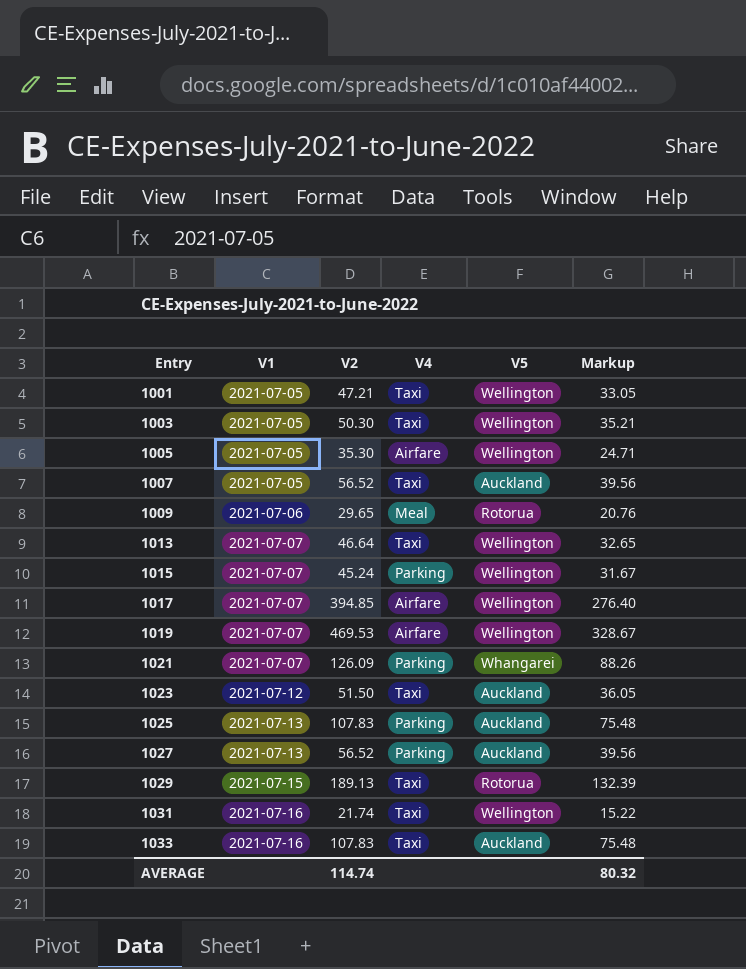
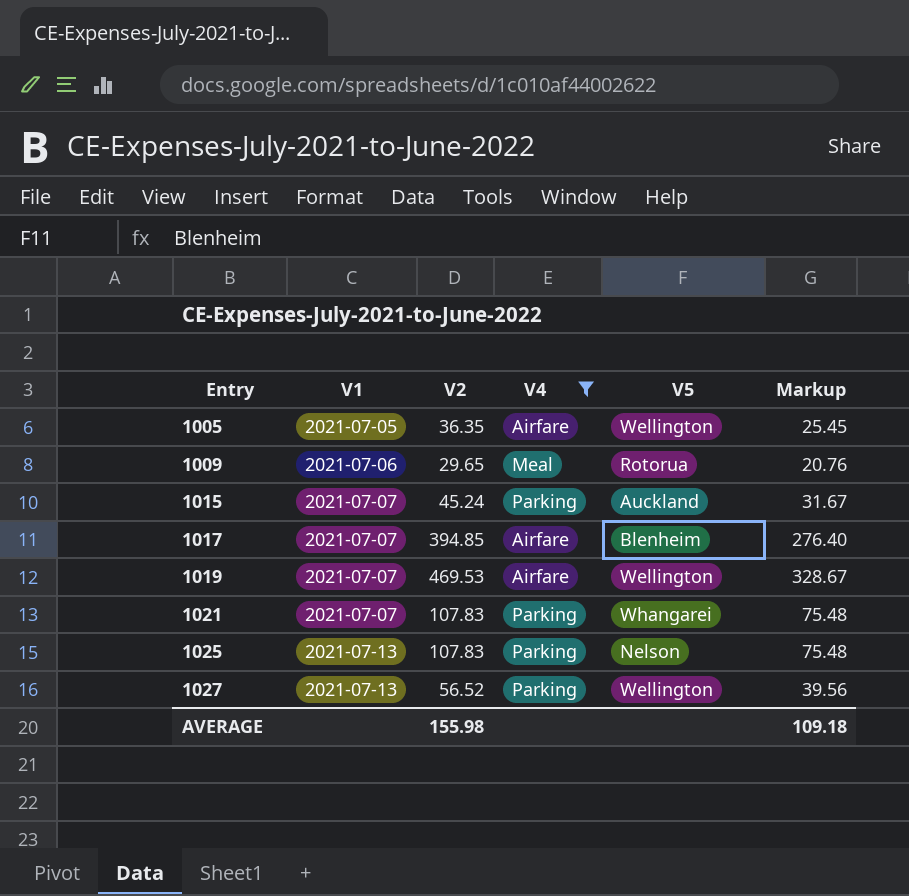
filter: none -> V4 != Taxi
1005 | V2: 35.30 -> 36.35
1005 | Markup: 24.71 -> 25.45
1015 | V5: Wellington -> Auckland
1017 | V5: Wellington -> Blenheim
1021 | V2: 126.09 -> 107.83
1021 | Markup: 88.26 -> 75.48
1025 | V5: Auckland -> Nelson
1027 | V5: Auckland -> Wellington
AVERAGE | V2: 114.74 -> 155.98
AVERAGE | Markup: 80.32 -> 109.18

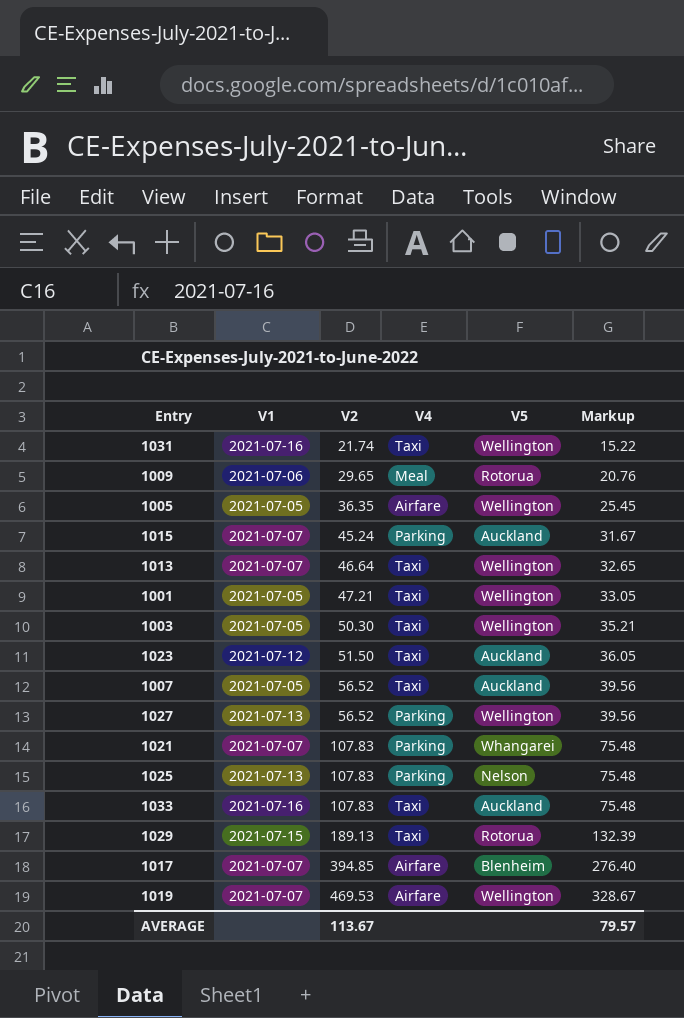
filter: V4 != Taxi -> none
row order: Entry ascending -> V2 ascending
AVERAGE | V2: 155.98 -> 113.67
AVERAGE | Markup: 109.18 -> 79.57

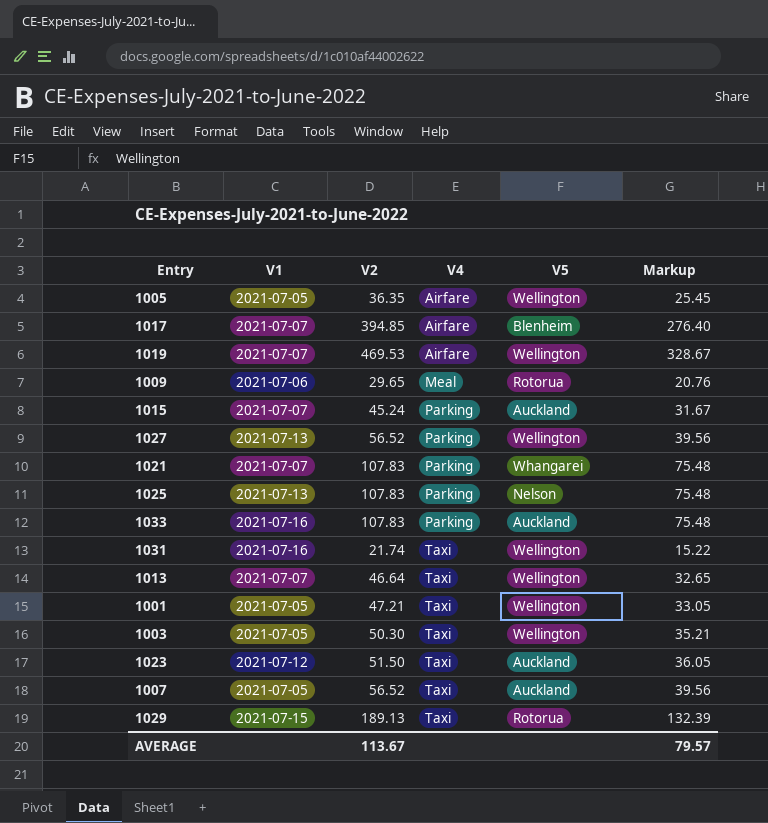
row order: V2 ascending -> V4 ascending
1033 | V4: Taxi -> Parking

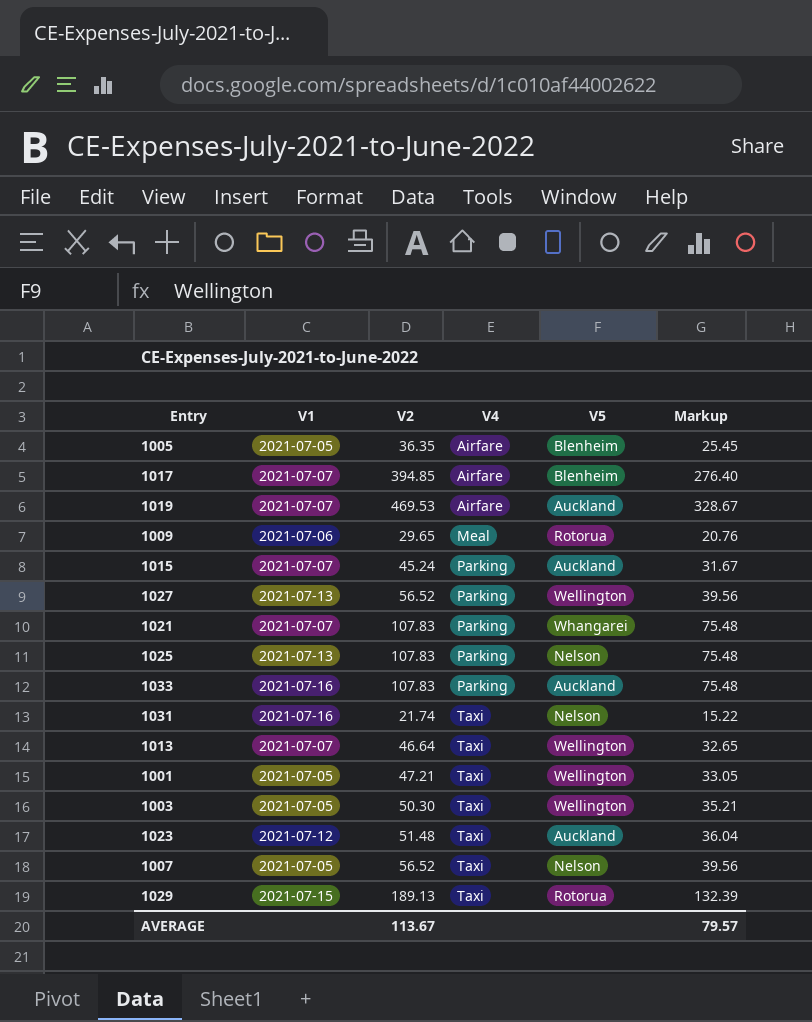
1005 | V5: Wellington -> Blenheim
1019 | V5: Wellington -> Auckland
1031 | V5: Wellington -> Nelson
1023 | V2: 51.50 -> 51.48
1023 | Markup: 36.05 -> 36.04
1007 | V5: Auckland -> Nelson

